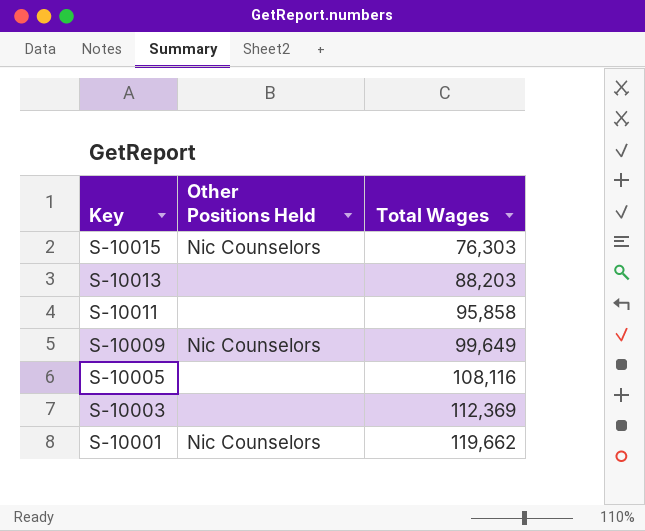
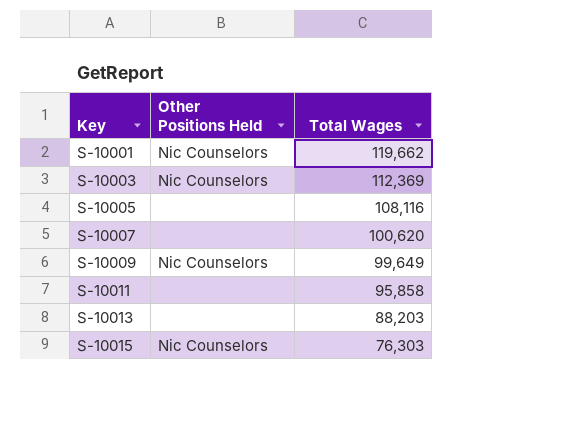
row order: Key descending -> Key ascending
S-10003 | Other Positions Held: none -> Nic Counselors
row S-10007: none -> none | 100,620

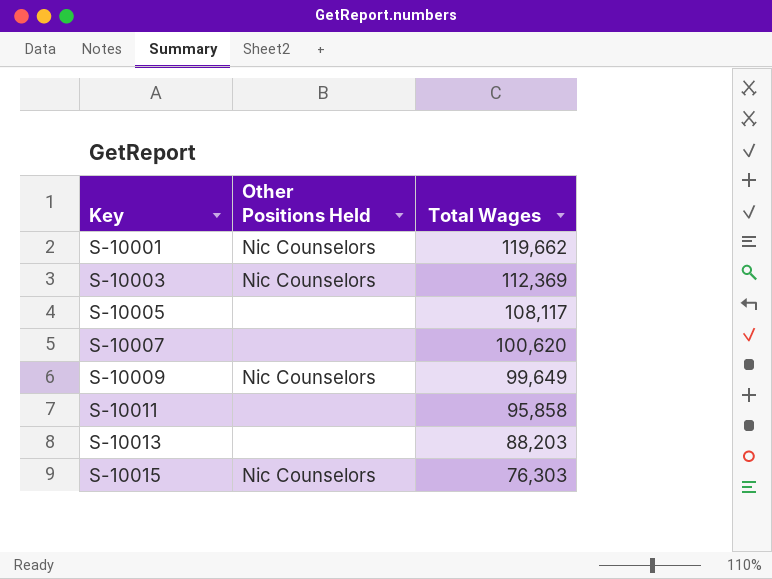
S-10005 | Total Wages: 108,116 -> 108,117

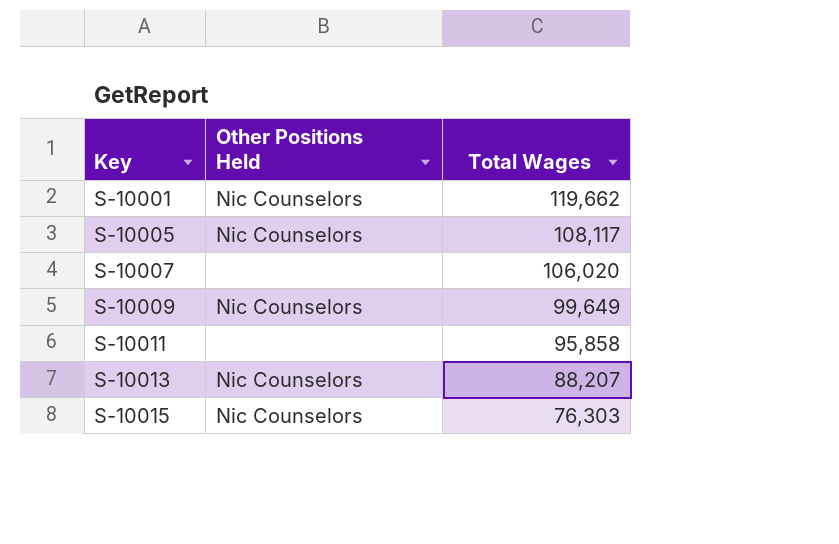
row S-10003: Nic Counselors | 112,369 -> none
S-10005 | Other Positions Held: none -> Nic Counselors
S-10007 | Total Wages: 100,620 -> 106,020
S-10013 | Other Positions Held: none -> Nic Counselors
S-10013 | Total Wages: 88,203 -> 88,207

